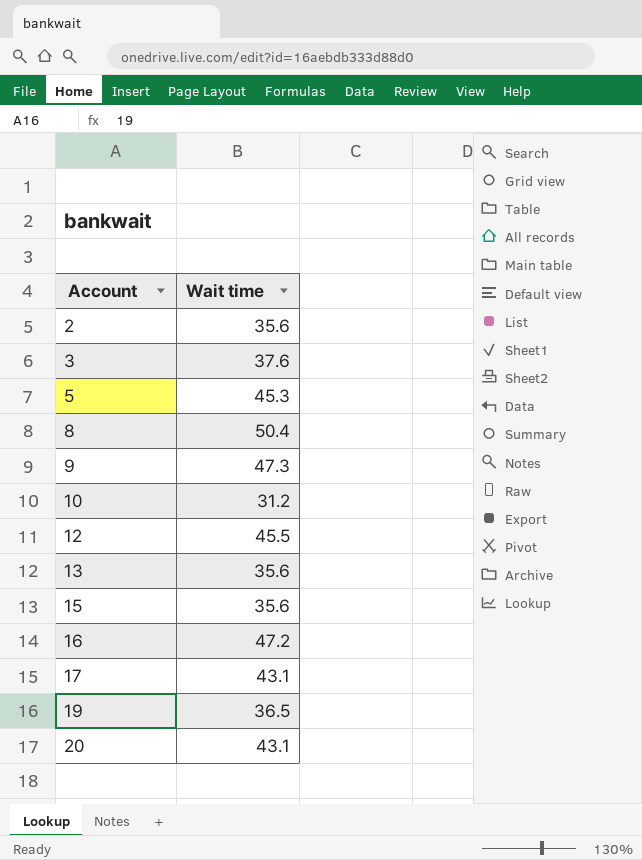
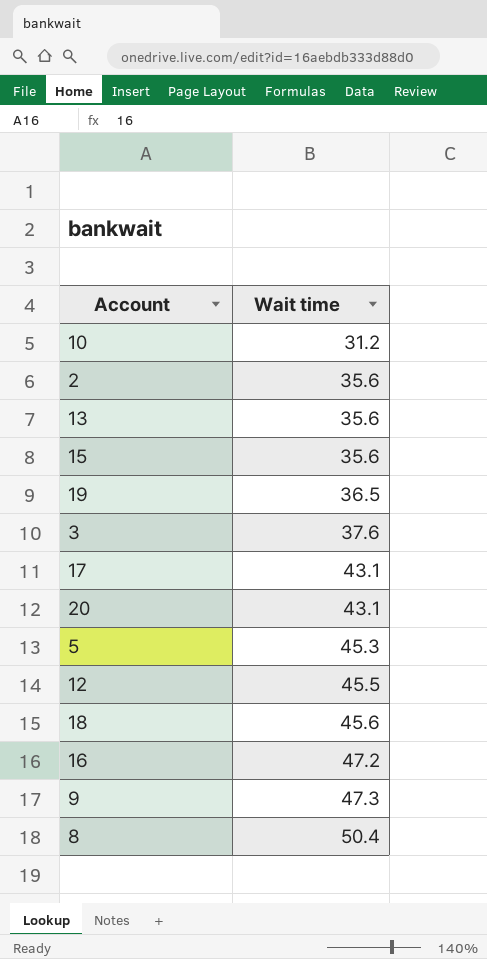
row order: Account ascending -> Wait time ascending
row 18: none -> 45.6

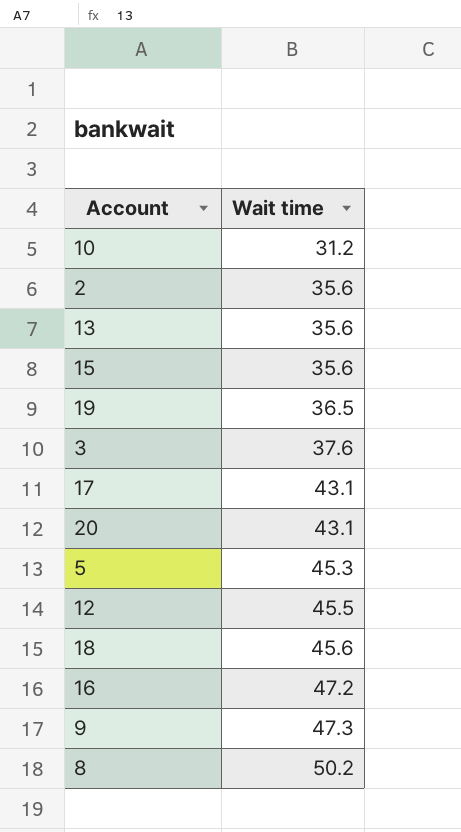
8 | Wait time: 50.4 -> 50.2

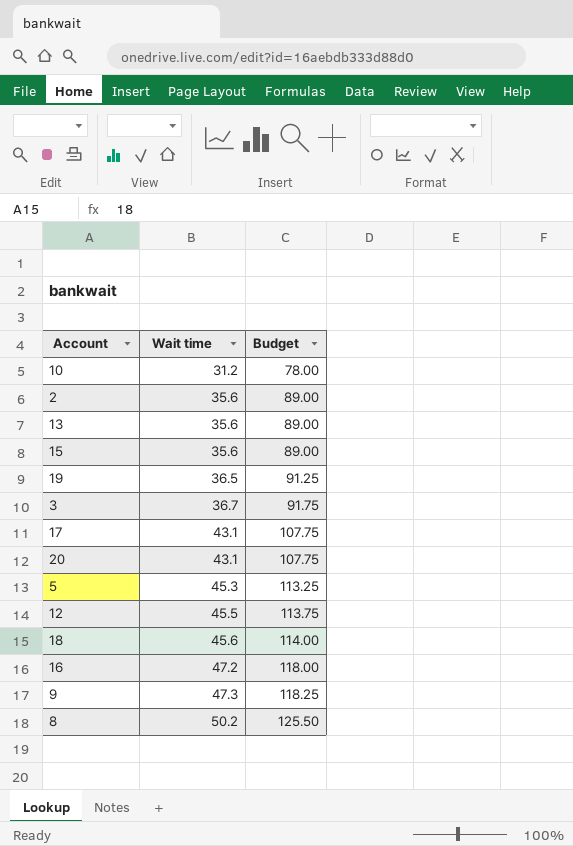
column Budget | formula: none -> [Wait time] * 2.5
3 | Wait time: 37.6 -> 36.7

